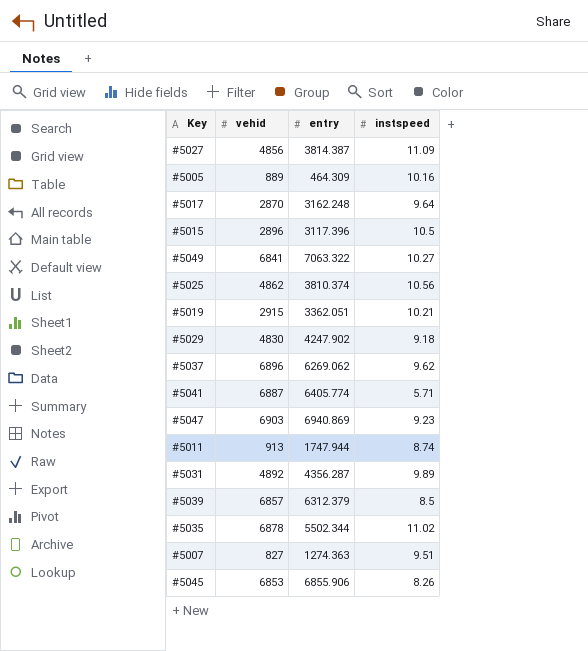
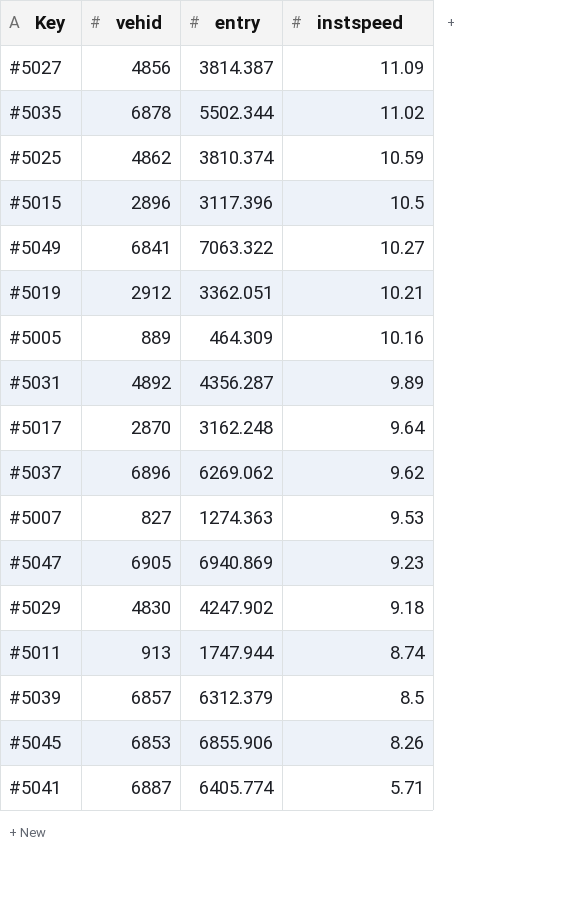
row order: none -> instspeed descending
#5025 | instspeed: 10.56 -> 10.59
#5019 | vehid: 2915 -> 2912
#5007 | instspeed: 9.51 -> 9.53
#5047 | vehid: 6903 -> 6905

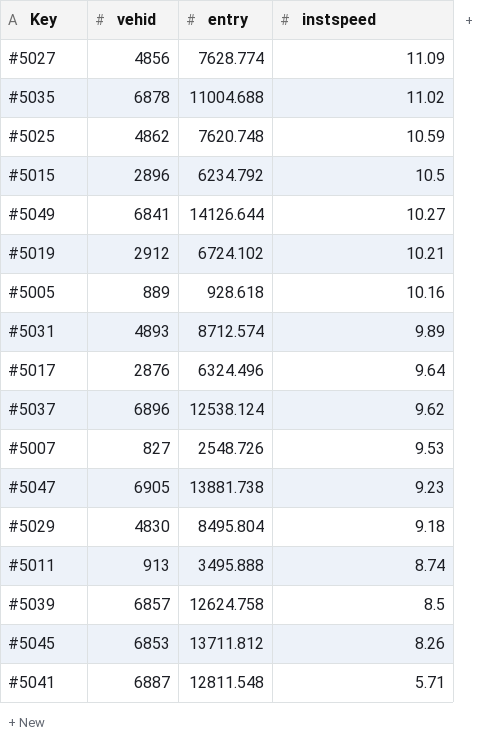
#5027 | entry: 3814.387 -> 7628.774
#5035 | entry: 5502.344 -> 11004.688
#5025 | entry: 3810.374 -> 7620.748
#5015 | entry: 3117.396 -> 6234.792
#5049 | entry: 7063.322 -> 14126.644
#5019 | entry: 3362.051 -> 6724.102
#5005 | entry: 464.309 -> 928.618
#5031 | vehid: 4892 -> 4893
#5031 | entry: 4356.287 -> 8712.574
#5017 | vehid: 2870 -> 2876
#5017 | entry: 3162.248 -> 6324.496
#5037 | entry: 6269.062 -> 12538.124
#5007 | entry: 1274.363 -> 2548.726
#5047 | entry: 6940.869 -> 13881.738
#5029 | entry: 4247.902 -> 8495.804
#5011 | entry: 1747.944 -> 3495.888
#5039 | entry: 6312.379 -> 12624.758
#5045 | entry: 6855.906 -> 13711.812
#5041 | entry: 6405.774 -> 12811.548

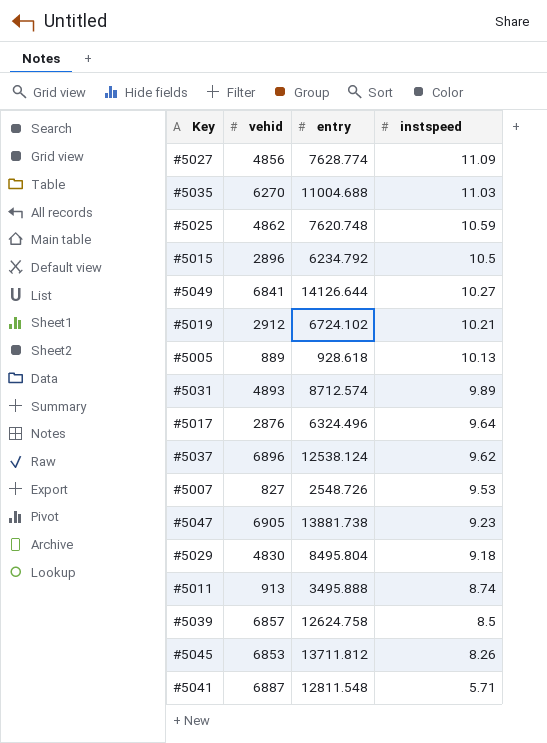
#5035 | vehid: 6878 -> 6270
#5035 | instspeed: 11.02 -> 11.03
#5005 | instspeed: 10.16 -> 10.13

